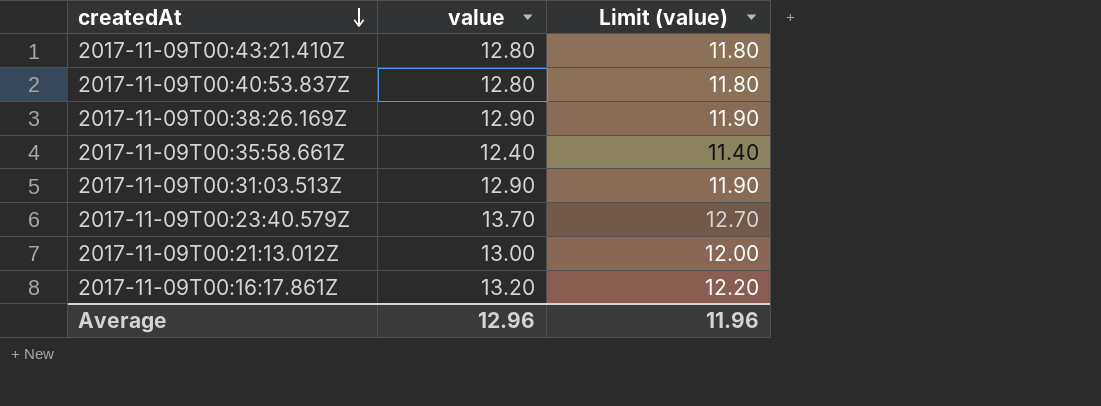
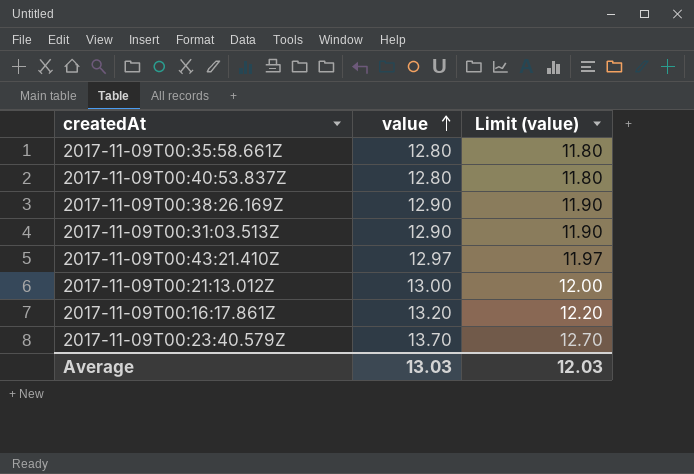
row order: createdAt descending -> value ascending
2017-11-09T00:35:58.661Z | value: 12.40 -> 12.80
2017-11-09T00:35:58.661Z | Limit (value): 11.40 -> 11.80
2017-11-09T00:43:21.410Z | value: 12.80 -> 12.97
2017-11-09T00:43:21.410Z | Limit (value): 11.80 -> 11.97
Average | value: 12.96 -> 13.03
Average | Limit (value): 11.96 -> 12.03

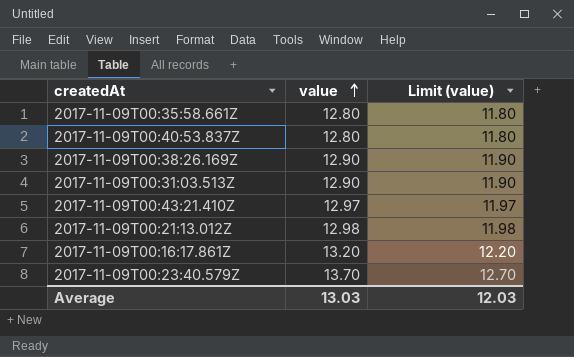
2017-11-09T00:21:13.012Z | value: 13.00 -> 12.98
2017-11-09T00:21:13.012Z | Limit (value): 12.00 -> 11.98

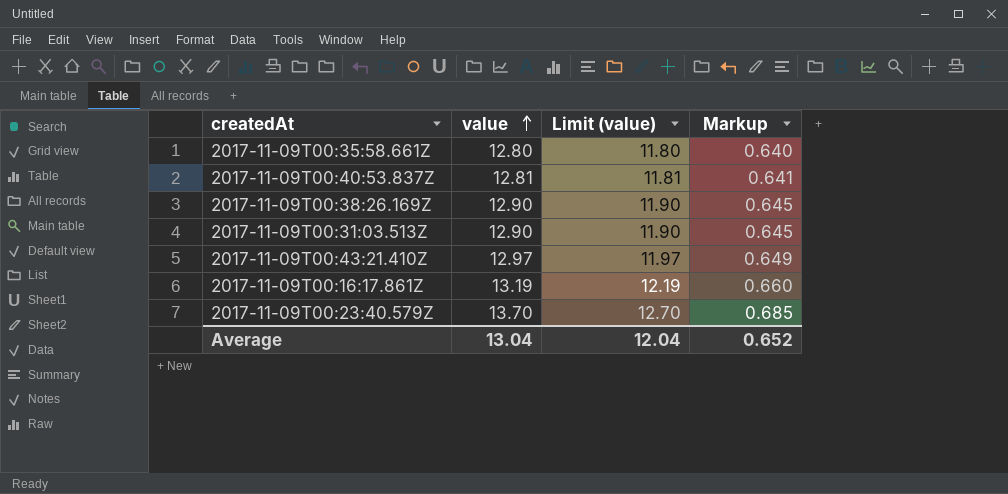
column Markup | formula: none -> [value] * 0.05
row 2017-11-09T00:21:13.012Z: 12.98 | 11.98 -> none
2017-11-09T00:40:53.837Z | value: 12.80 -> 12.81
2017-11-09T00:40:53.837Z | Limit (value): 11.80 -> 11.81
2017-11-09T00:16:17.861Z | value: 13.20 -> 13.19
2017-11-09T00:16:17.861Z | Limit (value): 12.20 -> 12.19
Average | value: 13.03 -> 13.04
Average | Limit (value): 12.03 -> 12.04

